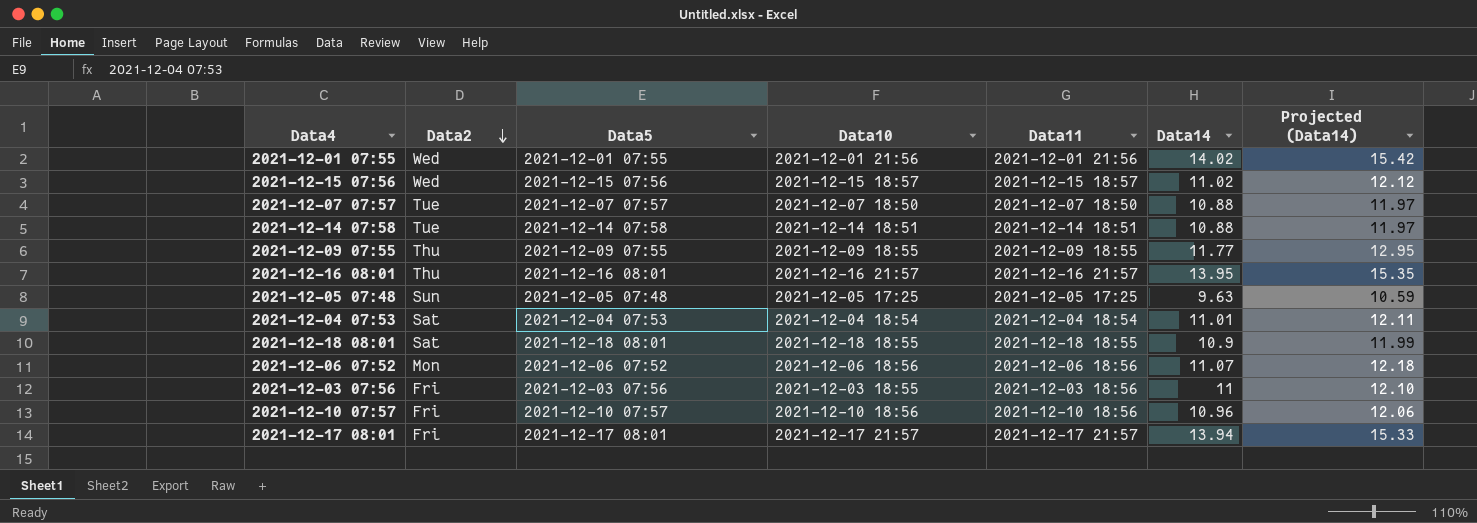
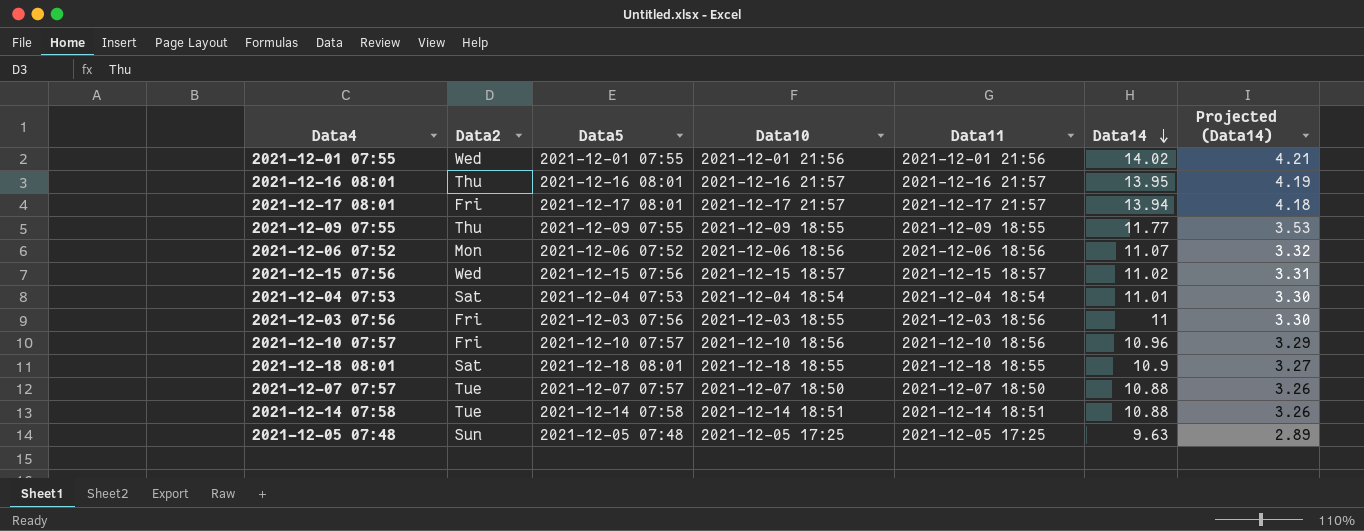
row order: Data2 descending -> Data14 descending
column Projected (Data14) | formula: [Data14] * 1.1 -> [Data14] * 0.3

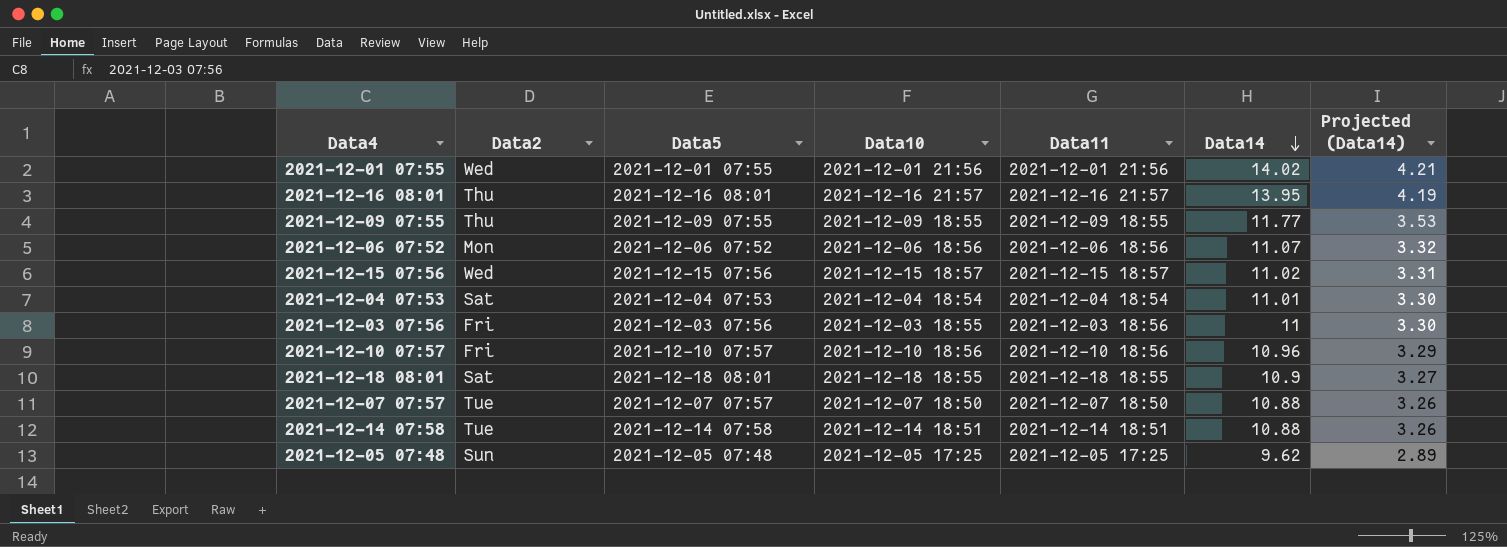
row 2021-12-17 08:01: Fri | 2021-12-17 08:01 | 2021-12-17 21:57 | 2021-12-17 21:57 | 13.94 | 4.18 -> none
2021-12-05 07:48 | Data14: 9.63 -> 9.62

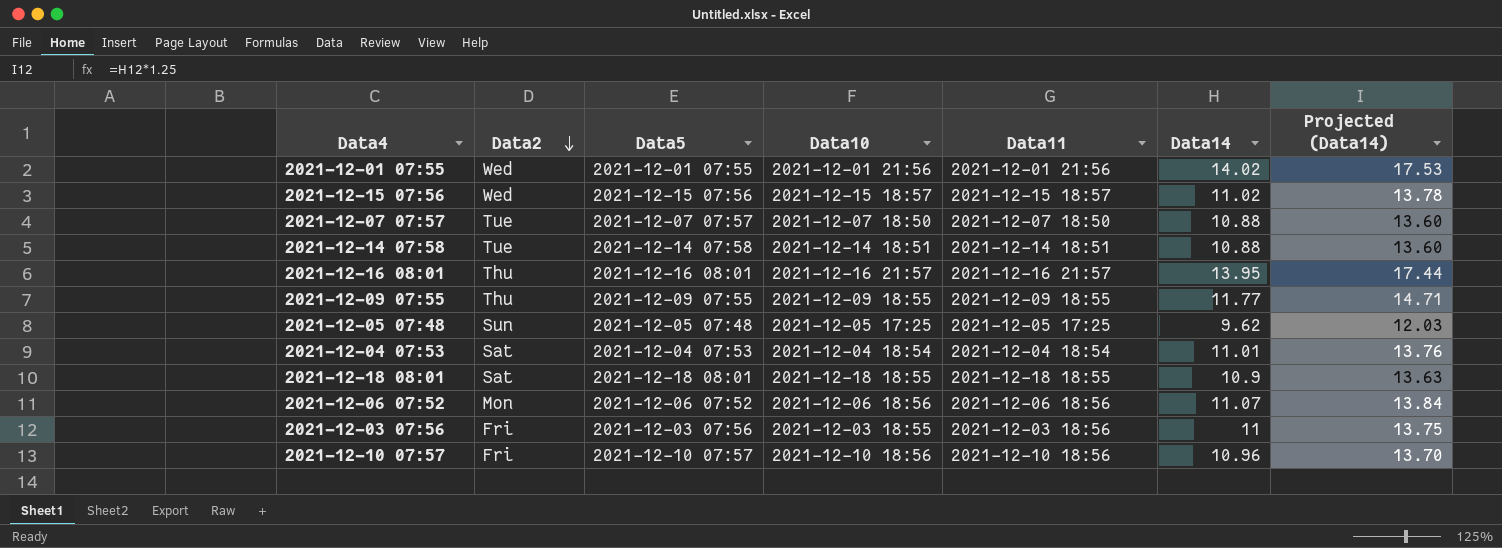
row order: Data14 descending -> Data2 descending
column Projected (Data14) | formula: [Data14] * 0.3 -> [Data14] * 1.25

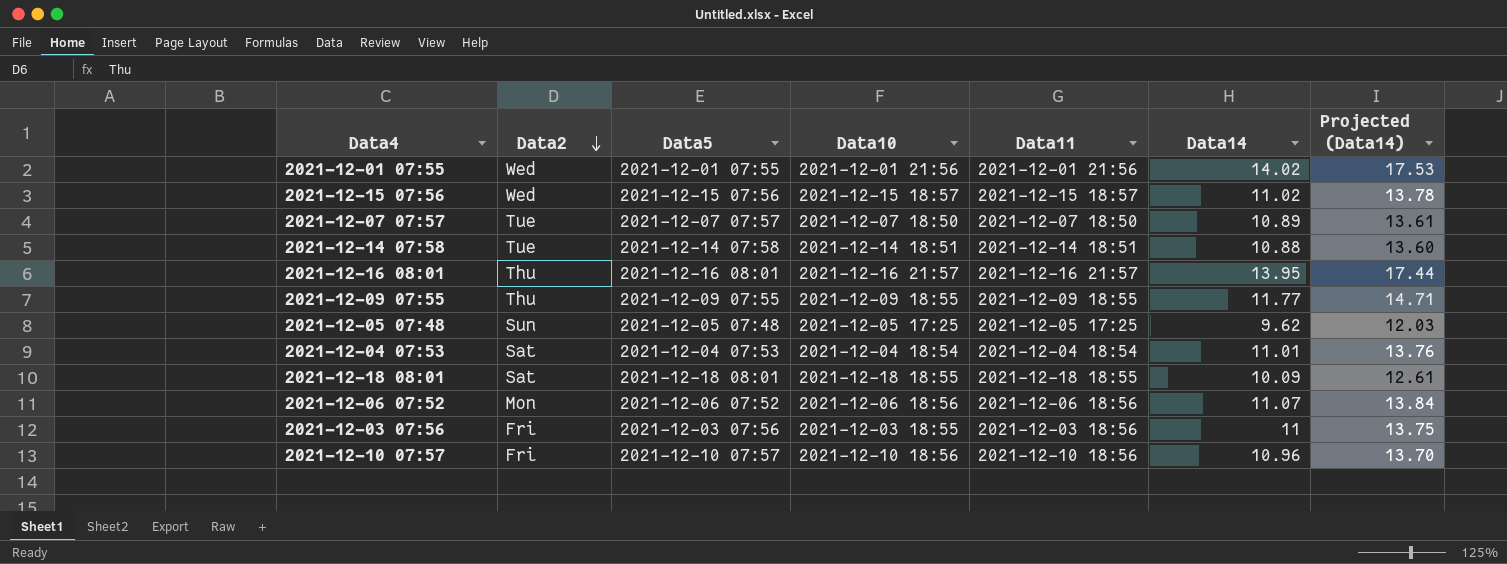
2021-12-07 07:57 | Data14: 10.88 -> 10.89
2021-12-07 07:57 | Projected (Data14): 13.60 -> 13.61
2021-12-18 08:01 | Data14: 10.9 -> 10.09
2021-12-18 08:01 | Projected (Data14): 13.63 -> 12.61

